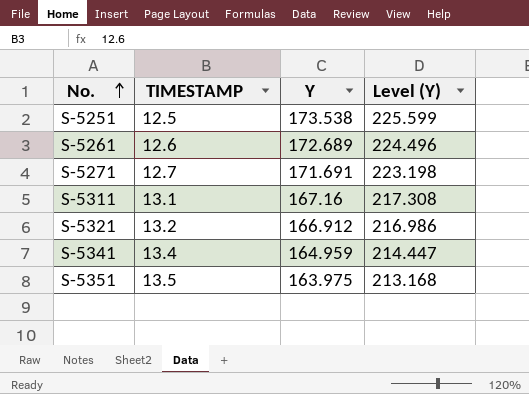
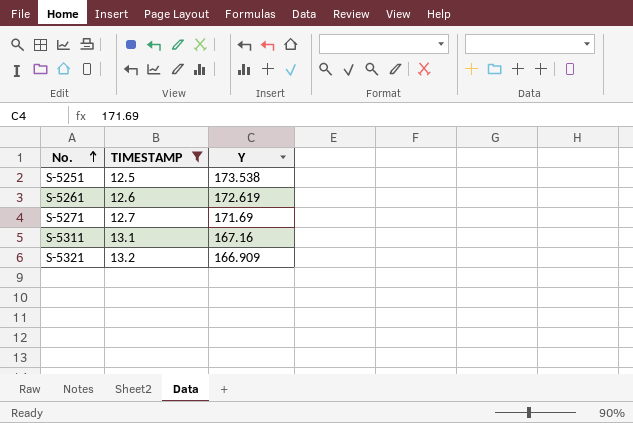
filter: none -> TIMESTAMP <= 13.2
column Level (Y) | formula: [Y] * 1.3 -> none
S-5261 | Y: 172.689 -> 172.619
S-5271 | Y: 171.691 -> 171.69
S-5321 | Y: 166.912 -> 166.909

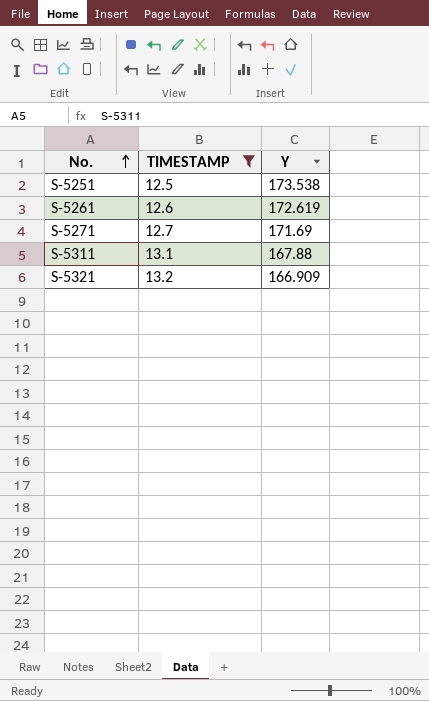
S-5311 | Y: 167.16 -> 167.88

